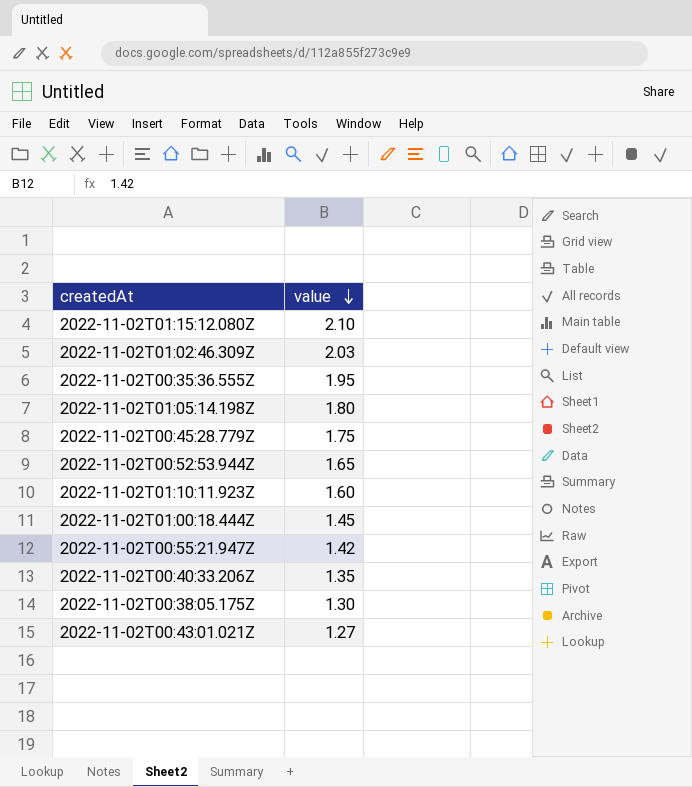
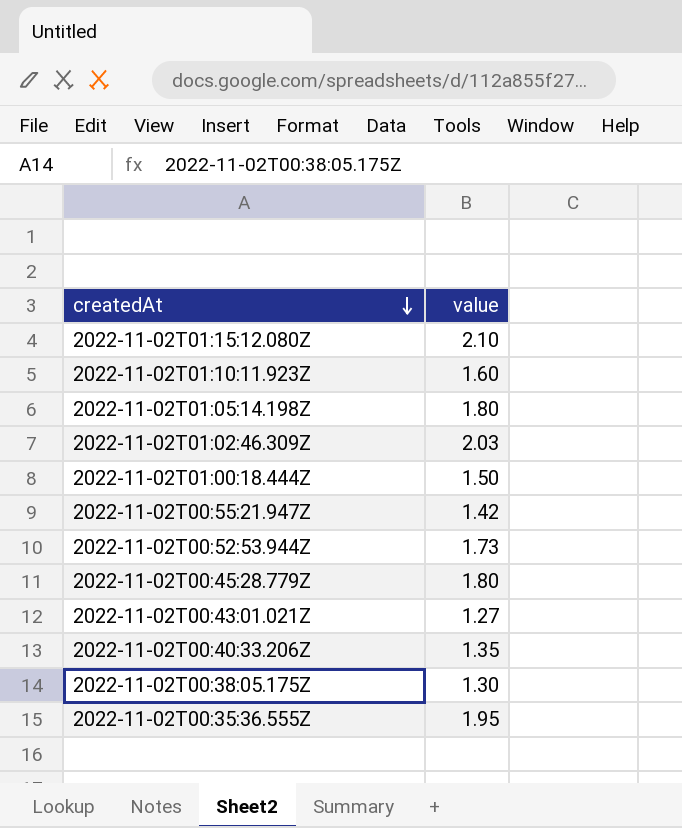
row order: value descending -> createdAt descending
2022-11-02T01:00:18.444Z | value: 1.45 -> 1.50
2022-11-02T00:52:53.944Z | value: 1.65 -> 1.73
2022-11-02T00:45:28.779Z | value: 1.75 -> 1.80

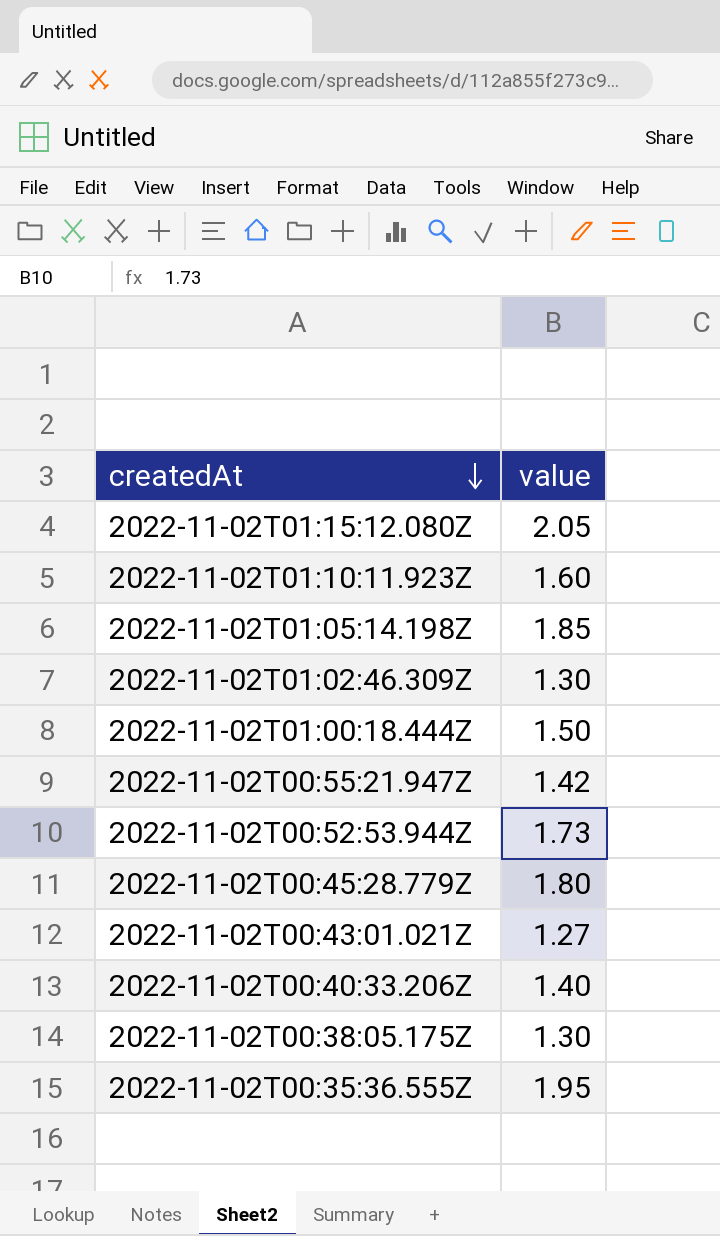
2022-11-02T01:15:12.080Z | value: 2.10 -> 2.05
2022-11-02T01:05:14.198Z | value: 1.80 -> 1.85
2022-11-02T01:02:46.309Z | value: 2.03 -> 1.30
2022-11-02T00:40:33.206Z | value: 1.35 -> 1.40

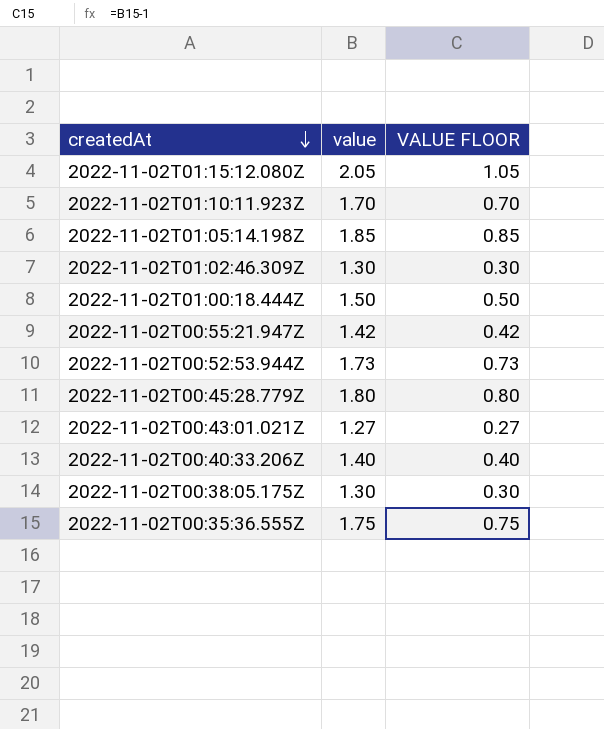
column VALUE FLOOR | formula: none -> [value] - 1
2022-11-02T01:10:11.923Z | value: 1.60 -> 1.70
2022-11-02T00:35:36.555Z | value: 1.95 -> 1.75

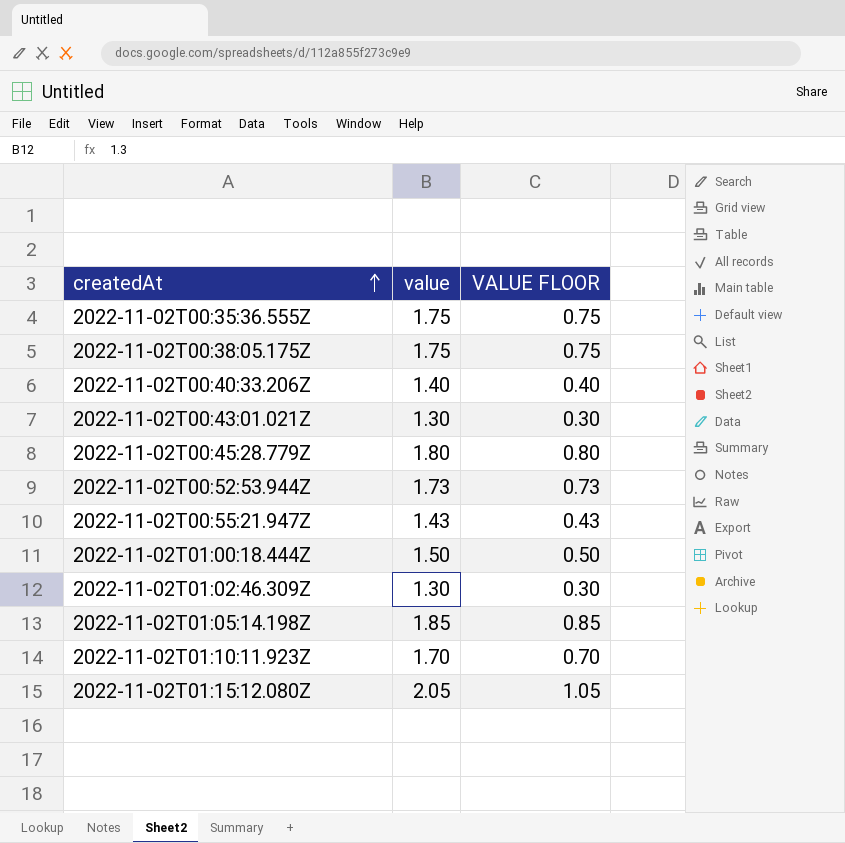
row order: createdAt descending -> createdAt ascending
2022-11-02T00:38:05.175Z | value: 1.30 -> 1.75
2022-11-02T00:38:05.175Z | VALUE FLOOR: 0.30 -> 0.75
2022-11-02T00:43:01.021Z | value: 1.27 -> 1.30
2022-11-02T00:43:01.021Z | VALUE FLOOR: 0.27 -> 0.30
2022-11-02T00:55:21.947Z | value: 1.42 -> 1.43
2022-11-02T00:55:21.947Z | VALUE FLOOR: 0.42 -> 0.43

